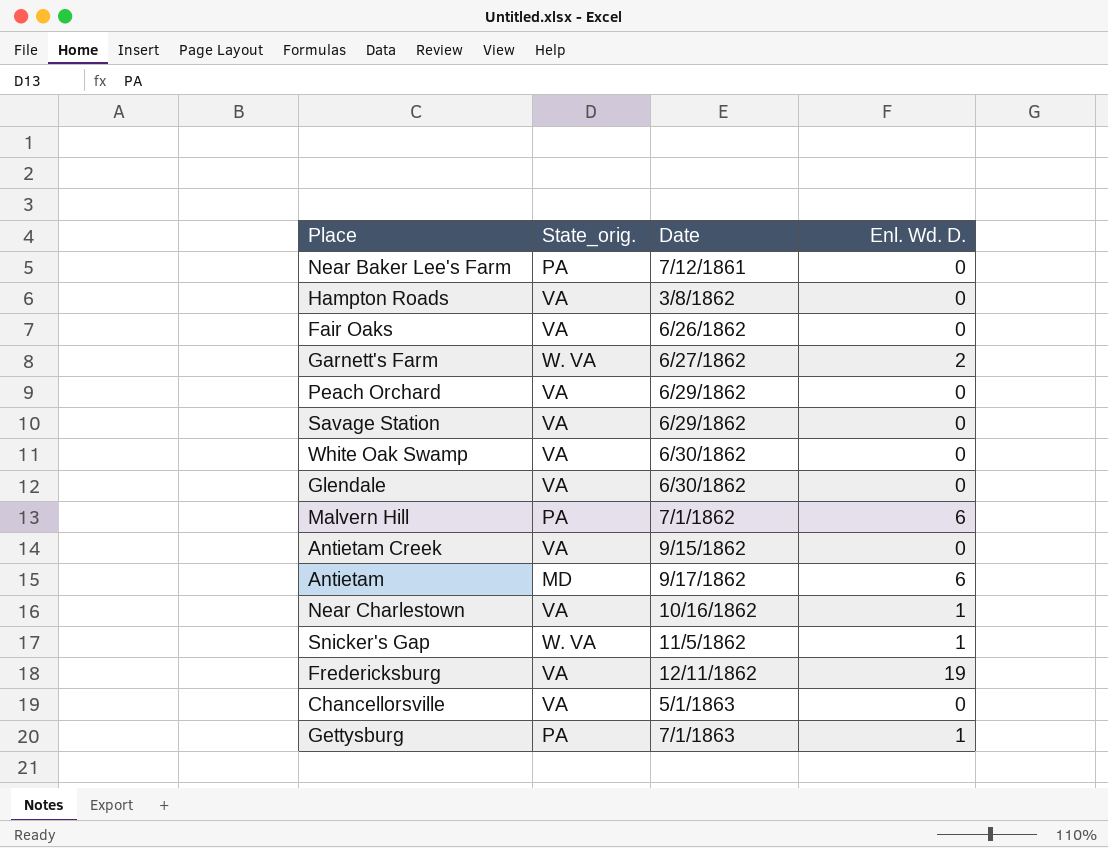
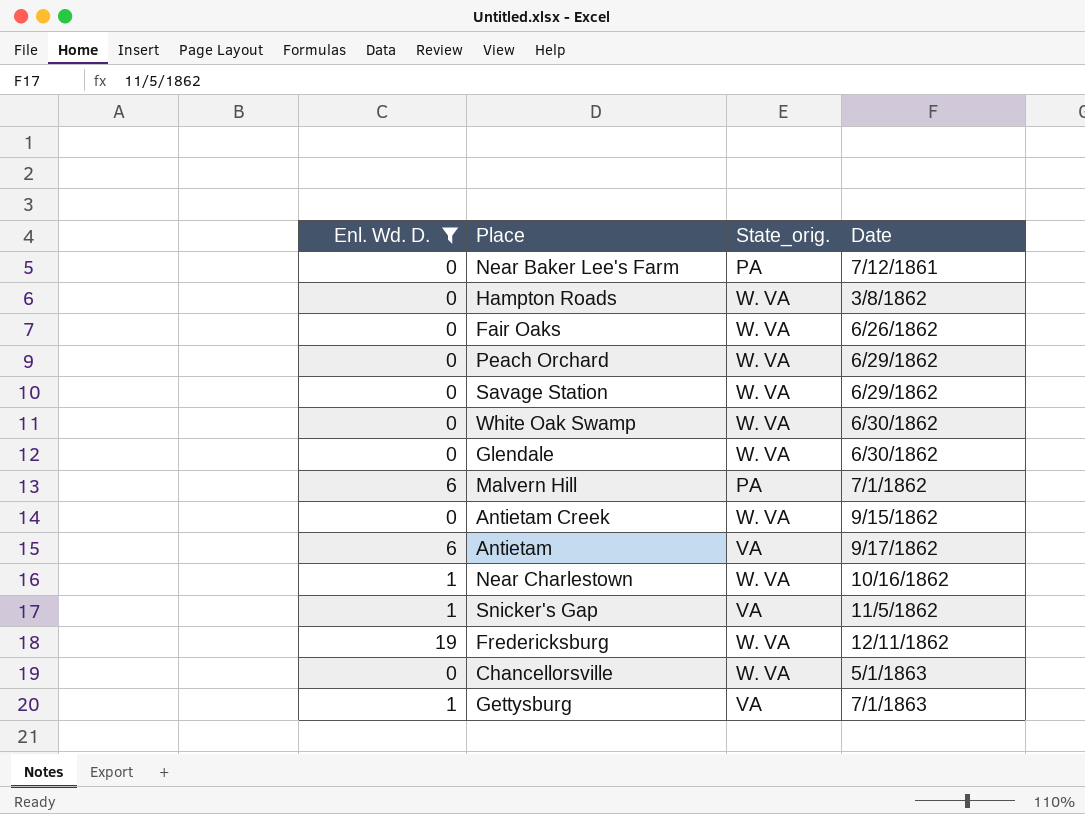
filter: none -> Enl. Wd. D. != 2
column Enl. Wd. D. | position: 4 -> 1
Hampton Roads | State_orig.: VA -> W. VA
Fair Oaks | State_orig.: VA -> W. VA
Peach Orchard | State_orig.: VA -> W. VA
Savage Station | State_orig.: VA -> W. VA
White Oak Swamp | State_orig.: VA -> W. VA
Glendale | State_orig.: VA -> W. VA
Antietam Creek | State_orig.: VA -> W. VA
Antietam | State_orig.: MD -> VA
Near Charlestown | State_orig.: VA -> W. VA
Snicker's Gap | State_orig.: W. VA -> VA
Fredericksburg | State_orig.: VA -> W. VA
Chancellorsville | State_orig.: VA -> W. VA
Gettysburg | State_orig.: PA -> VA

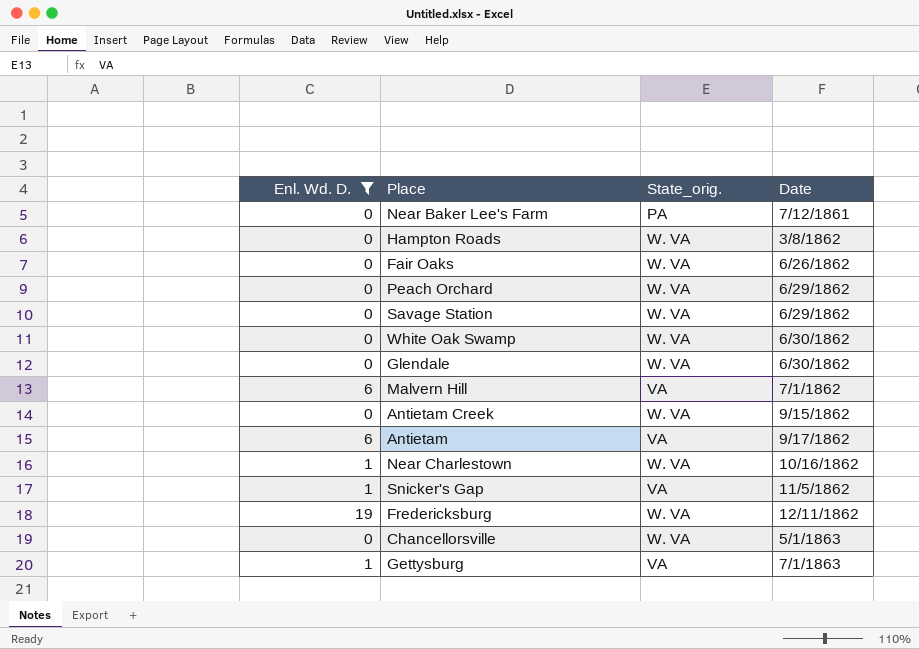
Malvern Hill | State_orig.: PA -> VA

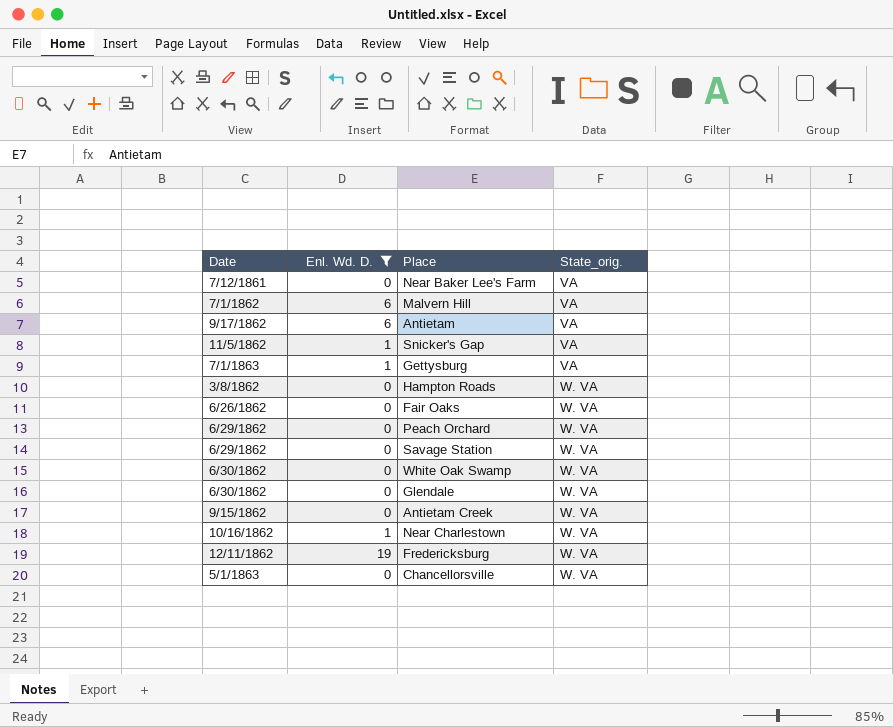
row order: Date ascending -> State_orig. ascending
column Date | position: 4 -> 1
Near Baker Lee's Farm | State_orig.: PA -> VA

